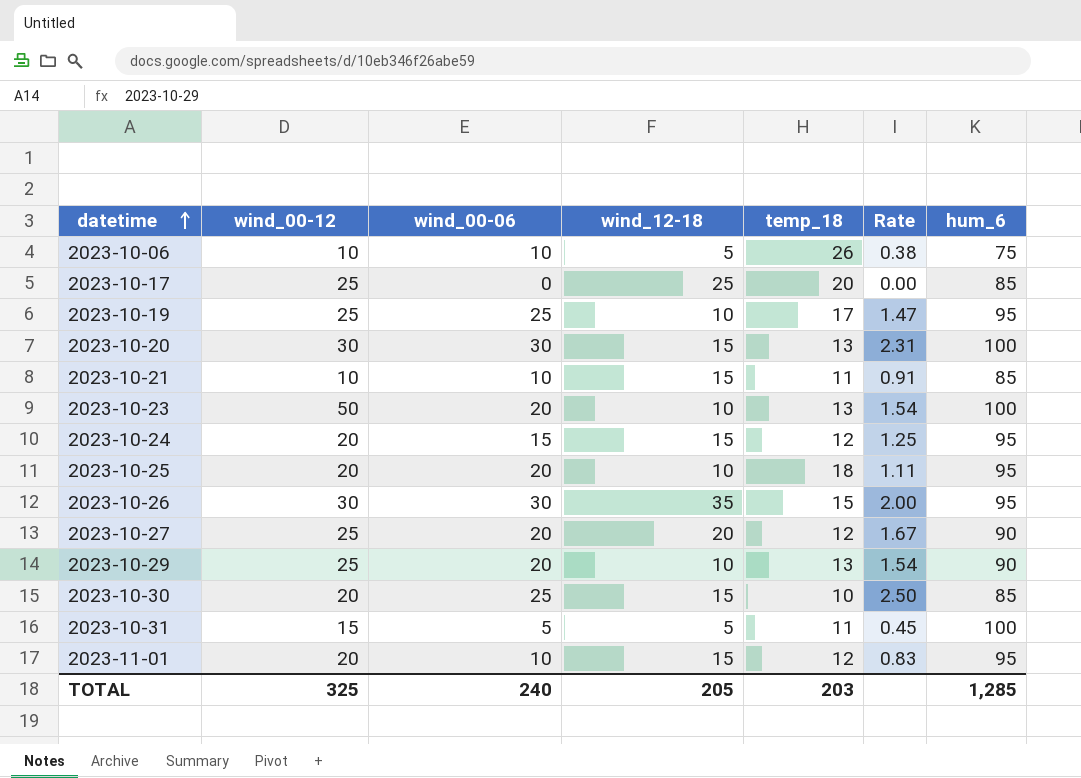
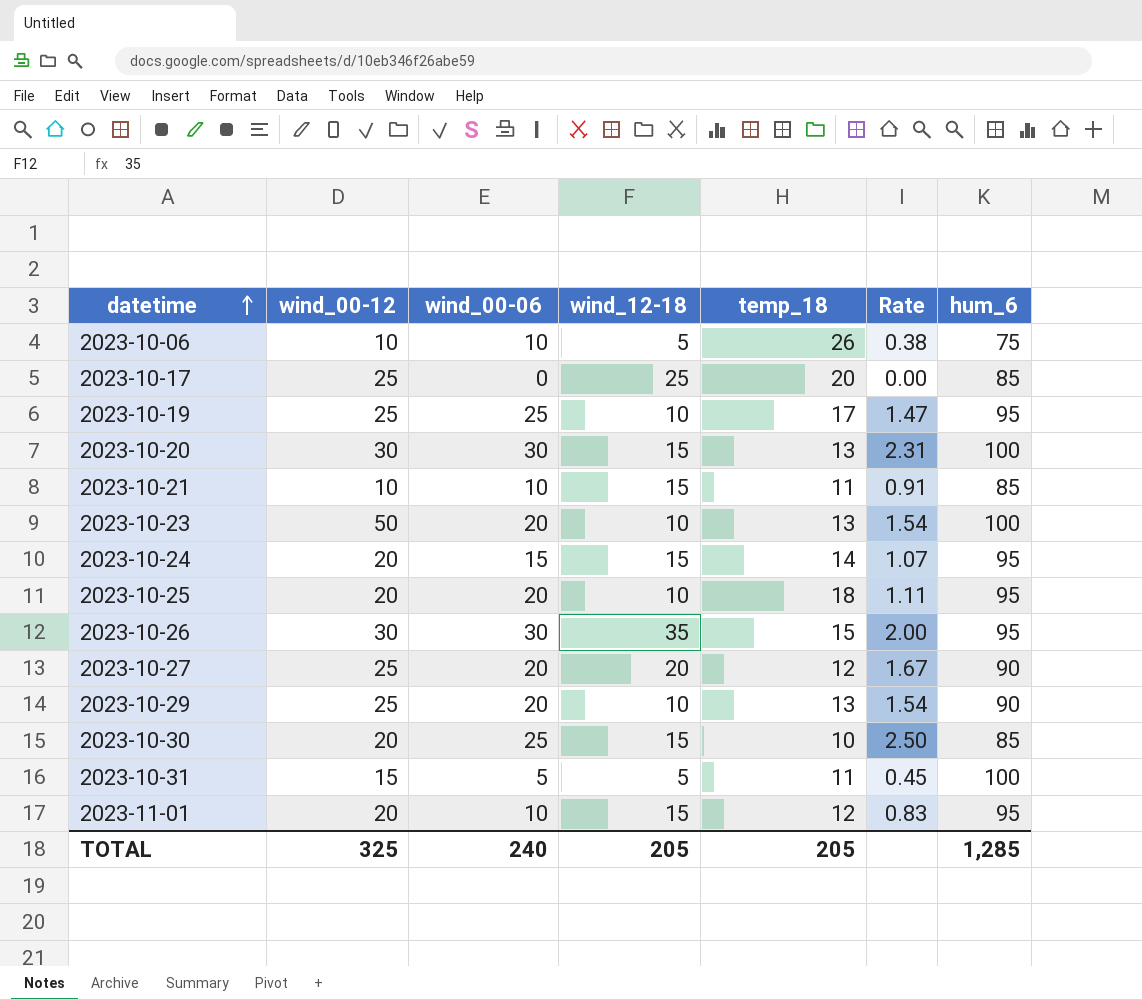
2023-10-24 | temp_18: 12 -> 14
2023-10-24 | Rate: 1.25 -> 1.07
TOTAL | temp_18: 203 -> 205

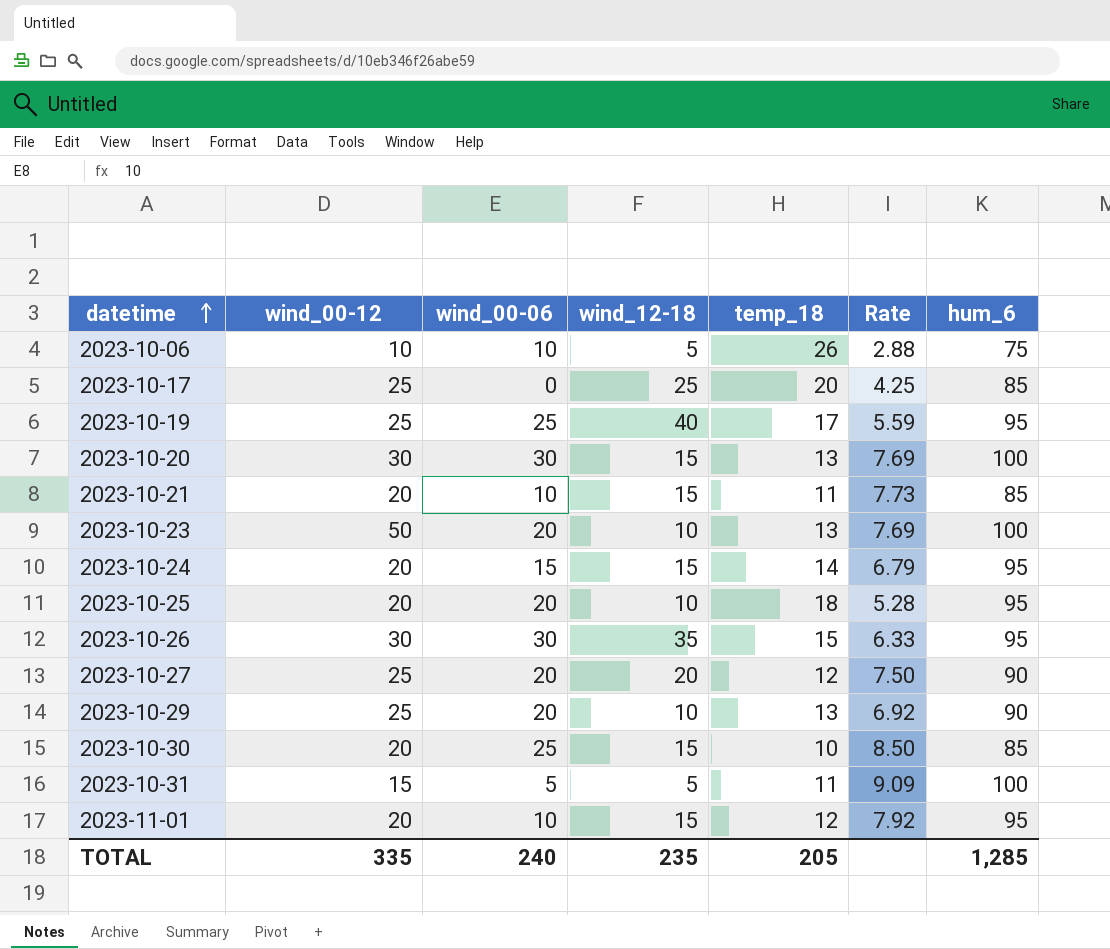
column Rate | formula: [wind_00-06] / [temp_18] -> [hum_6] / [temp_18]
2023-10-19 | wind_12-18: 10 -> 40
2023-10-21 | wind_00-12: 10 -> 20
TOTAL | wind_00-12: 325 -> 335
TOTAL | wind_12-18: 205 -> 235

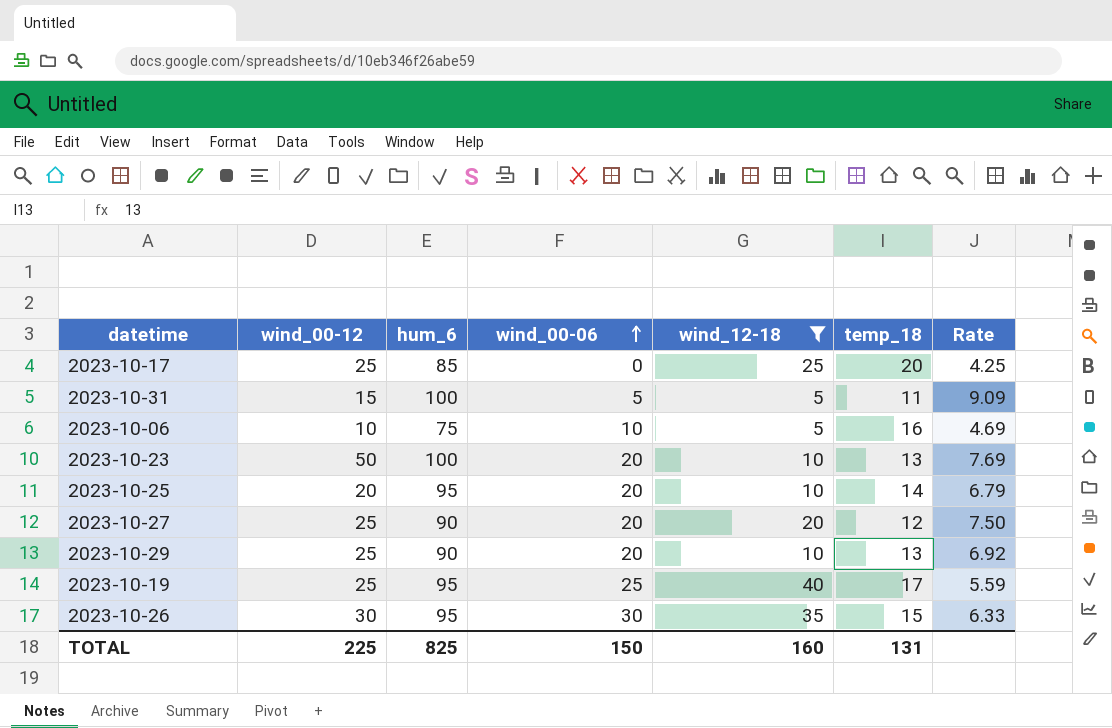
filter: none -> wind_12-18 != 15
row order: datetime ascending -> wind_00-06 ascending
column hum_6 | position: 7 -> 3
2023-10-06 | temp_18: 26 -> 16
2023-10-06 | Rate: 2.88 -> 4.69
2023-10-25 | temp_18: 18 -> 14
2023-10-25 | Rate: 5.28 -> 6.79
TOTAL | wind_00-12: 335 -> 225
TOTAL | hum_6: 1,285 -> 825
TOTAL | wind_00-06: 240 -> 150
TOTAL | wind_12-18: 235 -> 160
TOTAL | temp_18: 205 -> 131

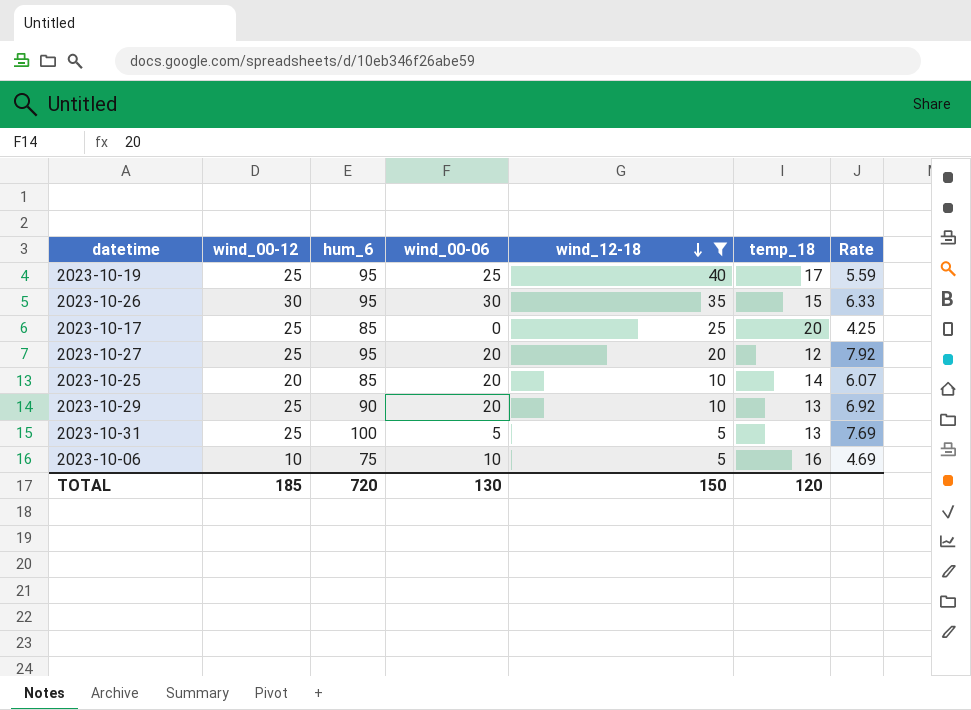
row order: wind_00-06 ascending -> wind_12-18 descending
row 2023-10-23: 50 | 100 | 20 | 10 | 13 | 7.69 -> none
2023-10-27 | hum_6: 90 -> 95
2023-10-27 | Rate: 7.50 -> 7.92
2023-10-25 | hum_6: 95 -> 85
2023-10-25 | Rate: 6.79 -> 6.07
2023-10-31 | wind_00-12: 15 -> 25
2023-10-31 | temp_18: 11 -> 13
2023-10-31 | Rate: 9.09 -> 7.69
TOTAL | wind_00-12: 225 -> 185
TOTAL | hum_6: 825 -> 720
TOTAL | wind_00-06: 150 -> 130
TOTAL | wind_12-18: 160 -> 150
TOTAL | temp_18: 131 -> 120

